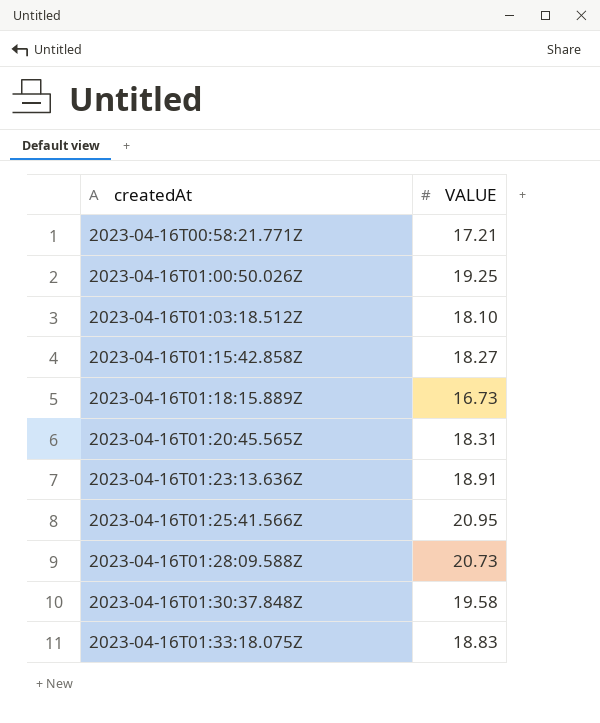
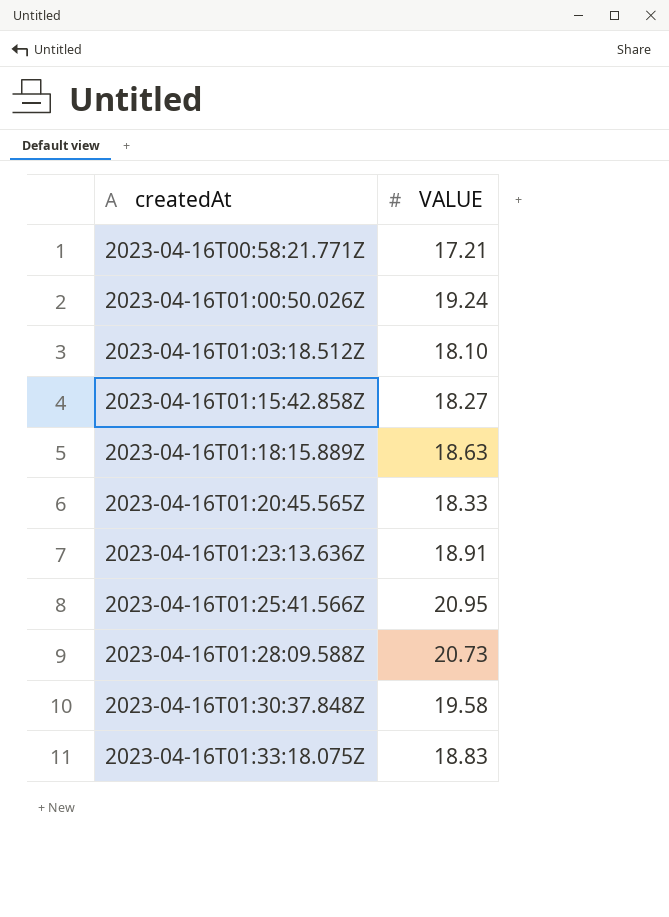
2023-04-16T01:00:50.026Z | VALUE: 19.25 -> 19.24
2023-04-16T01:18:15.889Z | VALUE: 16.73 -> 18.63
2023-04-16T01:20:45.565Z | VALUE: 18.31 -> 18.33

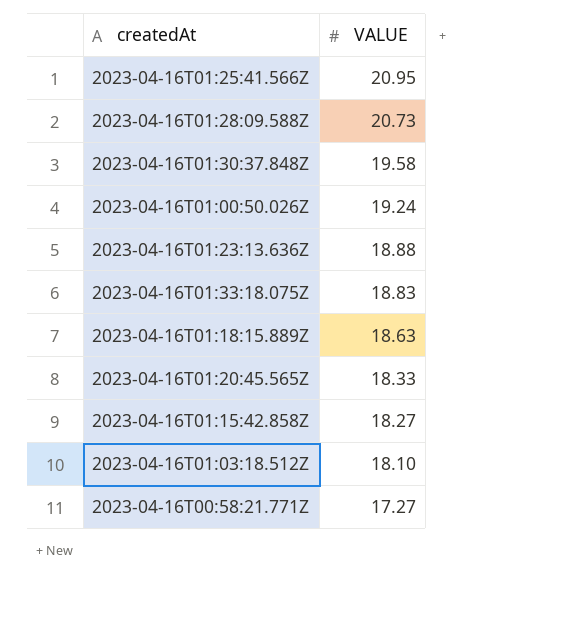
row order: createdAt ascending -> VALUE descending
2023-04-16T01:23:13.636Z | VALUE: 18.91 -> 18.88
2023-04-16T00:58:21.771Z | VALUE: 17.21 -> 17.27

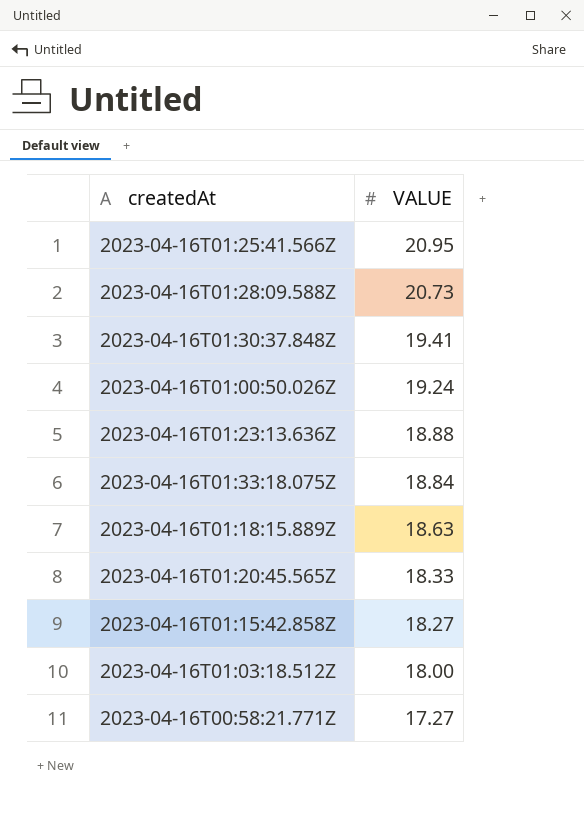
2023-04-16T01:30:37.848Z | VALUE: 19.58 -> 19.41
2023-04-16T01:33:18.075Z | VALUE: 18.83 -> 18.84
2023-04-16T01:03:18.512Z | VALUE: 18.10 -> 18.00

